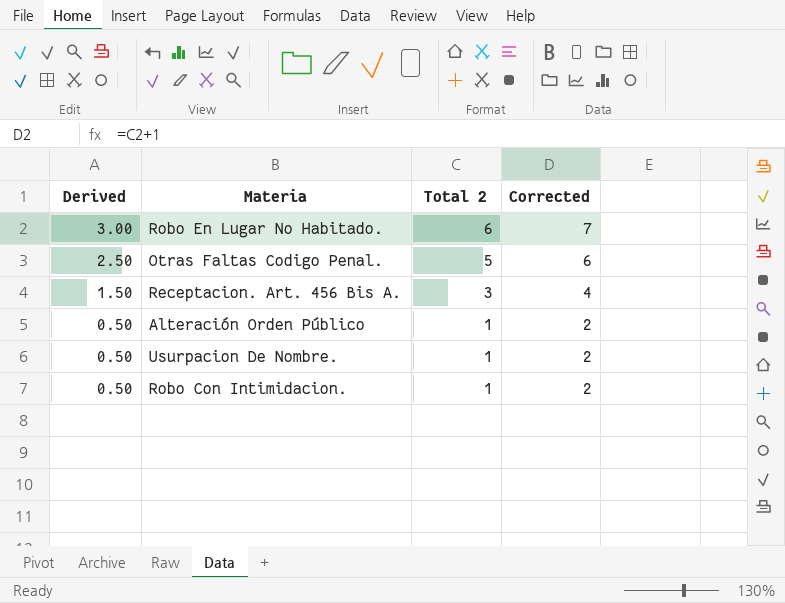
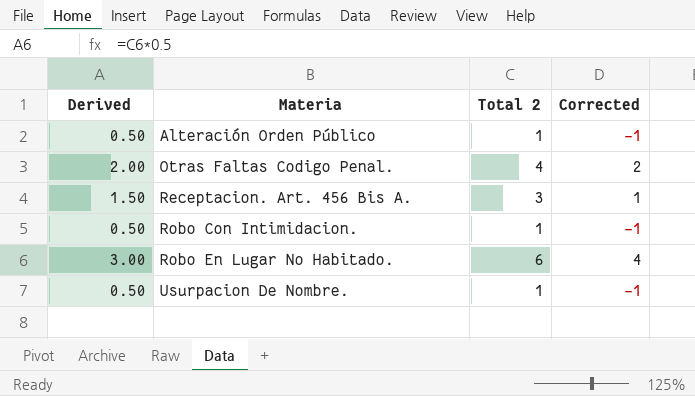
row order: Derived descending -> Materia ascending
column Corrected | formula: [Total 2] + 1 -> [Total 2] - 2
Otras Faltas Codigo Penal. | Derived: 2.50 -> 2.00
Otras Faltas Codigo Penal. | Total 2: 5 -> 4

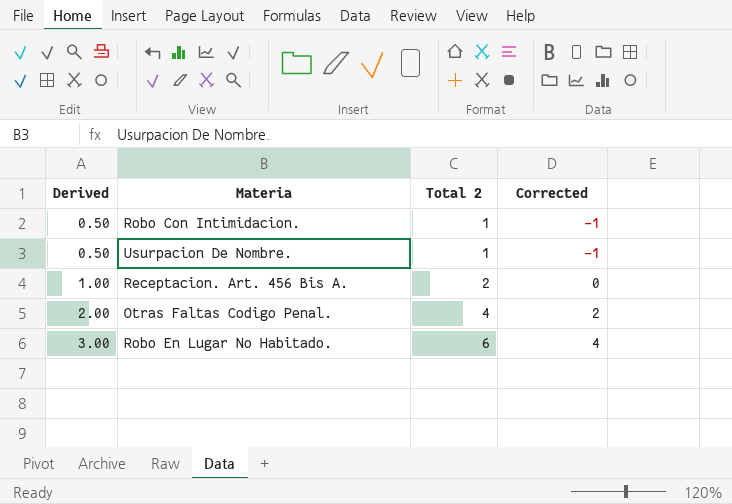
row order: Materia ascending -> Derived ascending
row Alteración Orden Público: 0.50 | 1 | -1 -> none
Receptacion. Art. 456 Bis A. | Derived: 1.50 -> 1.00
Receptacion. Art. 456 Bis A. | Total 2: 3 -> 2
Receptacion. Art. 456 Bis A. | Corrected: 1 -> 0

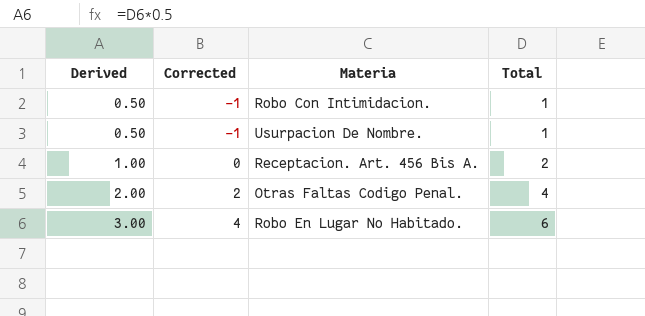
column Corrected | position: 4 -> 2
column name: Total 2 -> Total

